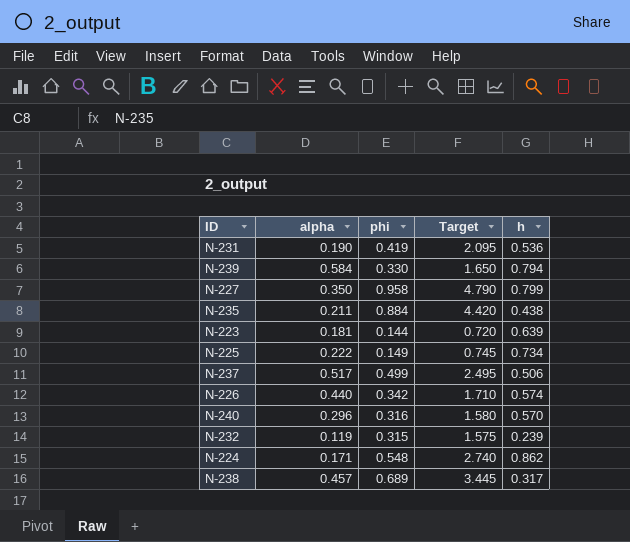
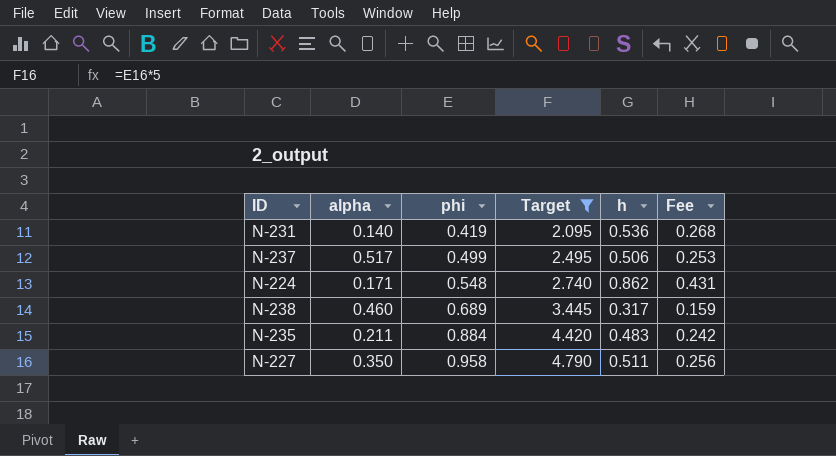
filter: none -> Target >= 2.095
row order: none -> phi ascending
column Fee | formula: none -> [h] * 0.5
N-231 | alpha: 0.190 -> 0.140
N-238 | alpha: 0.457 -> 0.460
N-235 | h: 0.438 -> 0.483
N-227 | h: 0.799 -> 0.511

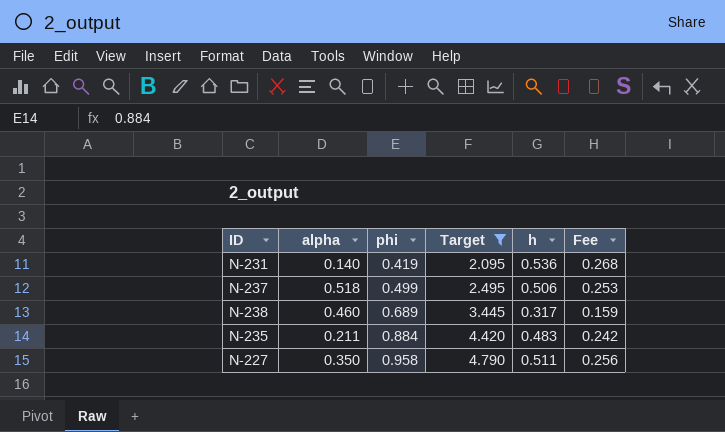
row N-224: 0.171 | 0.548 | 2.740 | 0.862 | 0.431 -> none
N-237 | alpha: 0.517 -> 0.518

